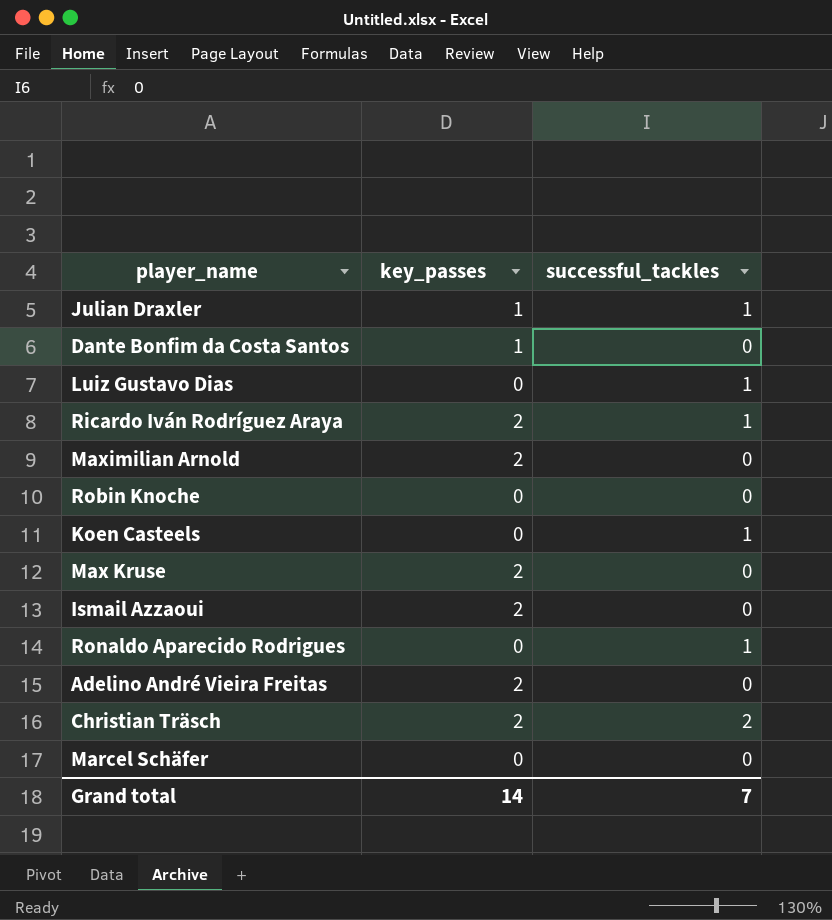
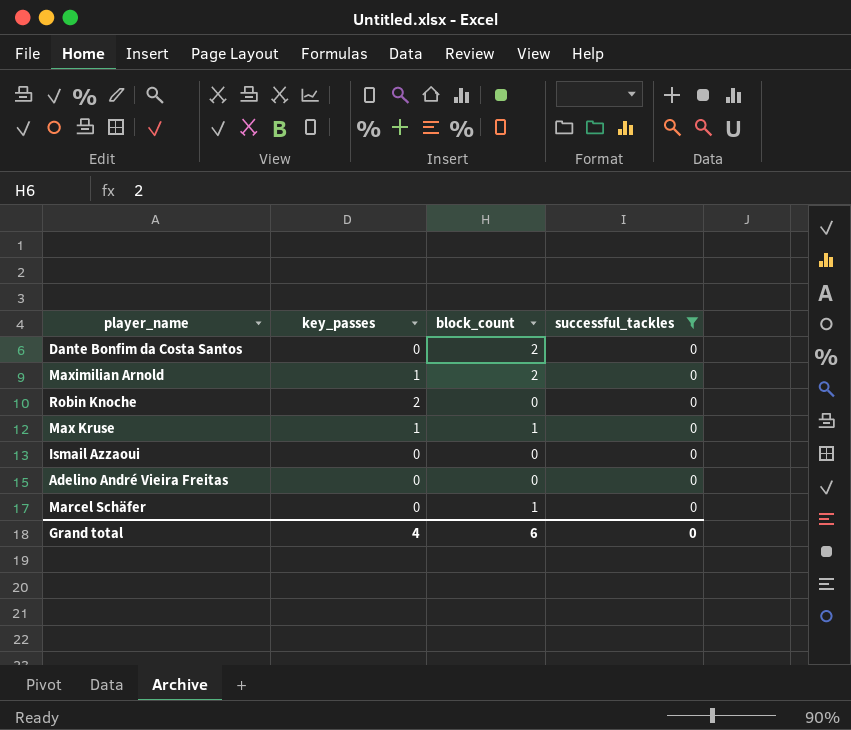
filter: none -> successful_tackles = 0
column block_count | position: none -> 3
Dante Bonfim da Costa Santos | key_passes: 1 -> 0
Maximilian Arnold | key_passes: 2 -> 1
Robin Knoche | key_passes: 0 -> 2
Max Kruse | key_passes: 2 -> 1
Ismail Azzaoui | key_passes: 2 -> 0
Adelino André Vieira Freitas | key_passes: 2 -> 0
Grand total | key_passes: 14 -> 4
Grand total | successful_tackles: 7 -> 0

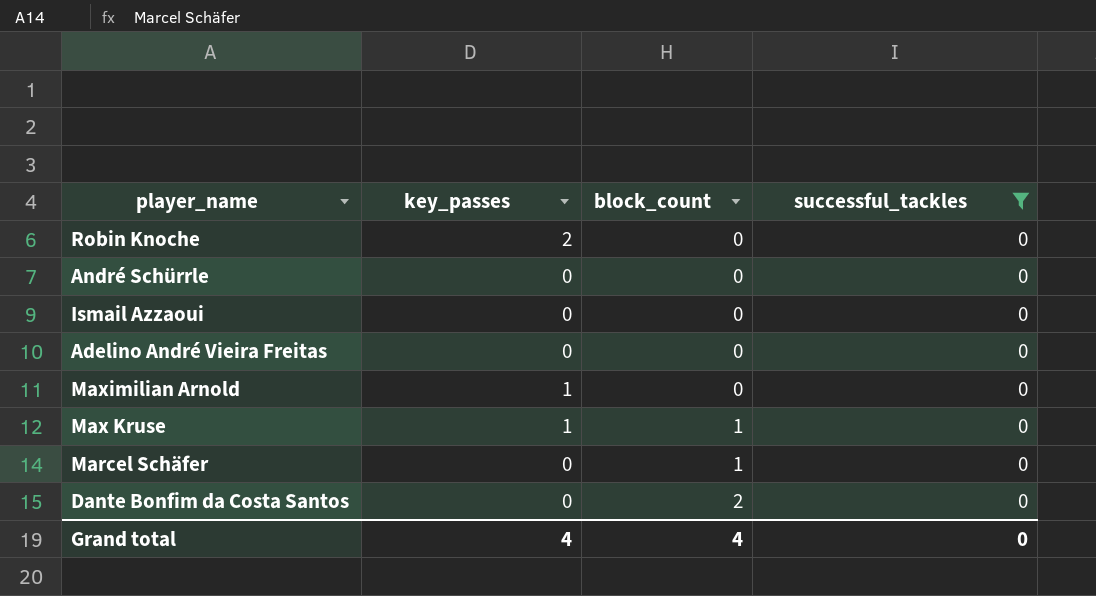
row order: none -> block_count ascending
row André Schürrle: none -> 0 | 0 | 0
Maximilian Arnold | block_count: 2 -> 0
Grand total | block_count: 6 -> 4

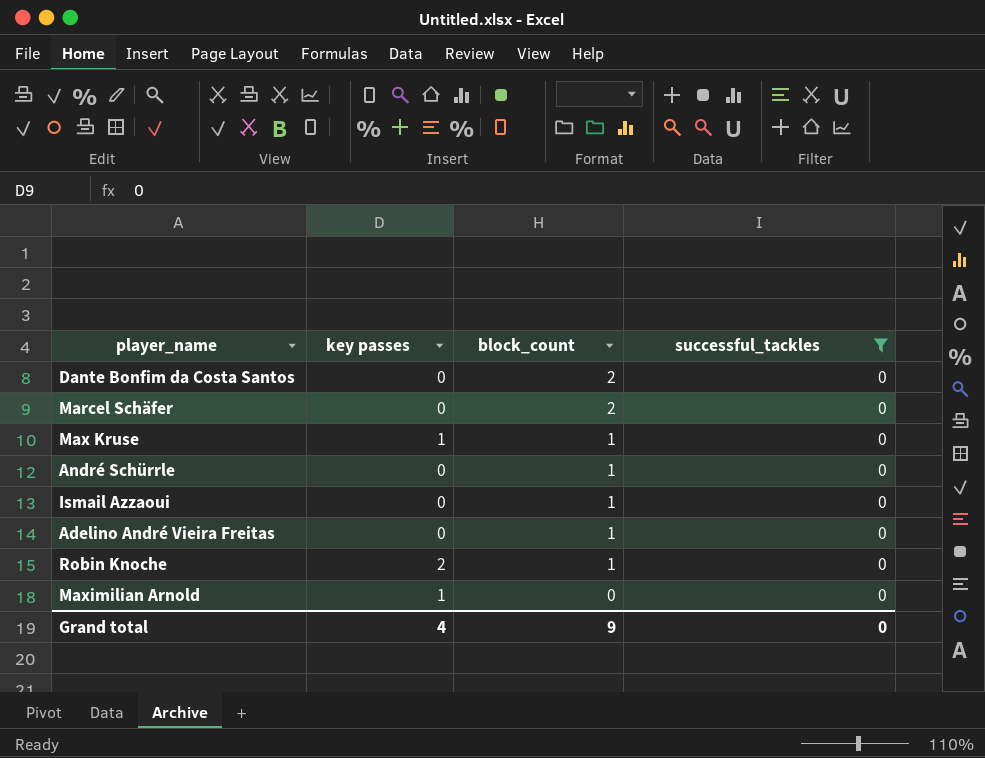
row order: block_count ascending -> block_count descending
column name: key_passes -> key passes
Marcel Schäfer | block_count: 1 -> 2
André Schürrle | block_count: 0 -> 1
Ismail Azzaoui | block_count: 0 -> 1
Adelino André Vieira Freitas | block_count: 0 -> 1
Robin Knoche | block_count: 0 -> 1
Grand total | block_count: 4 -> 9

